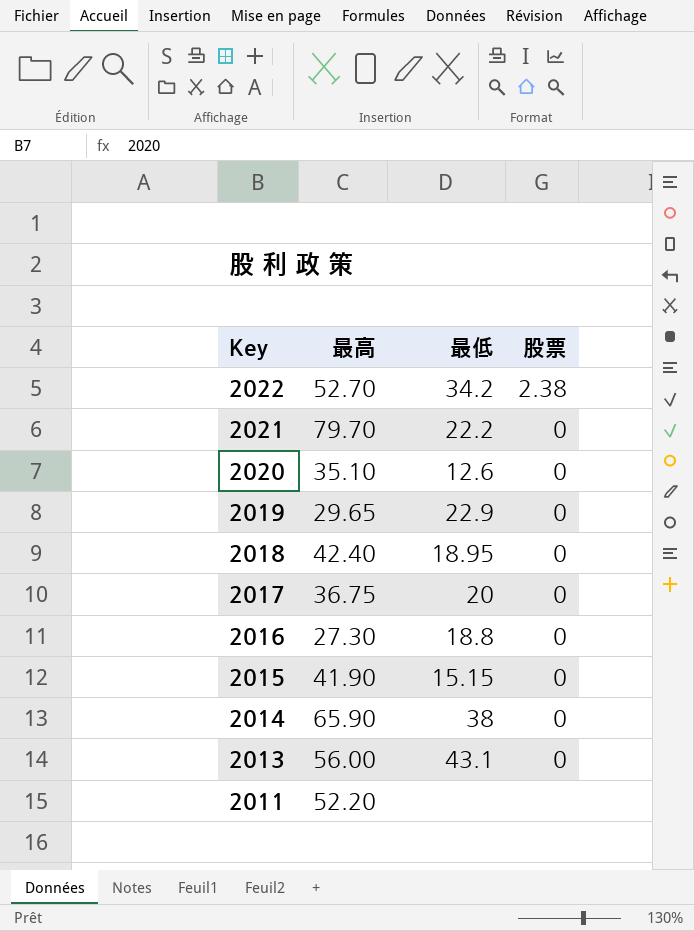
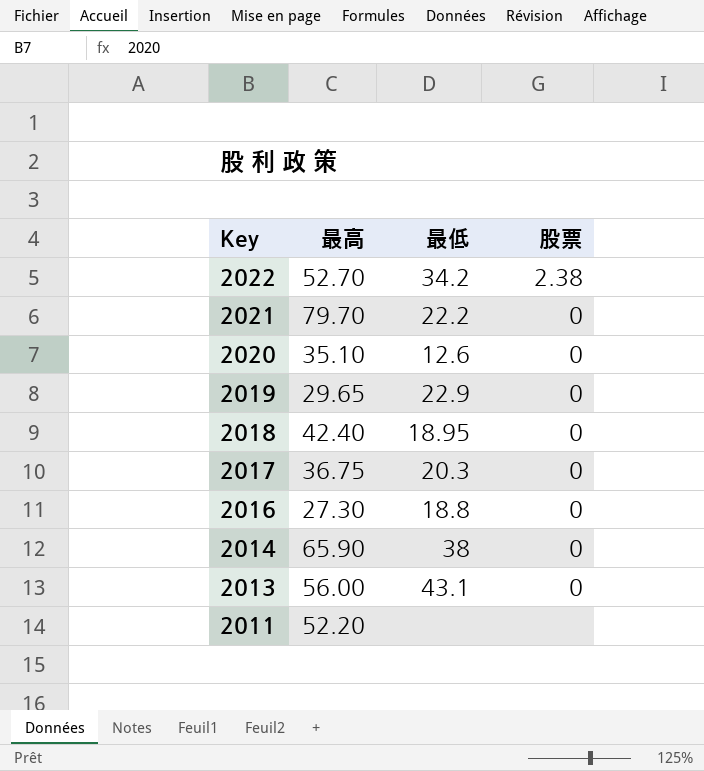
row 2015: 41.90 | 15.15 | 0 -> none
2017 | 最低: 20 -> 20.3

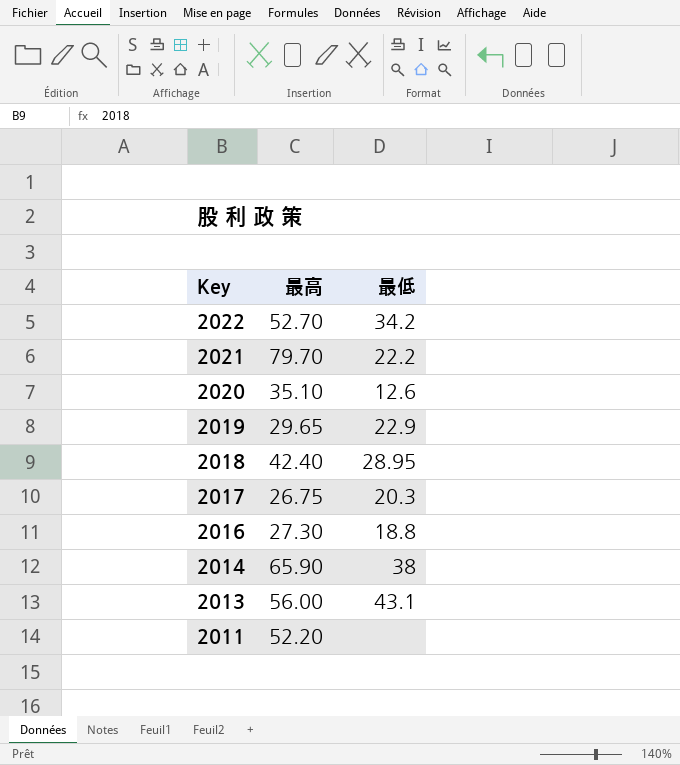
column 股票 | position: 4 -> none
2018 | 最低: 18.95 -> 28.95
2017 | 最高: 36.75 -> 26.75

